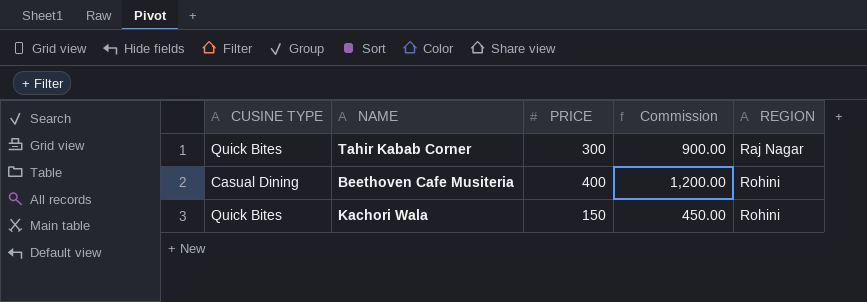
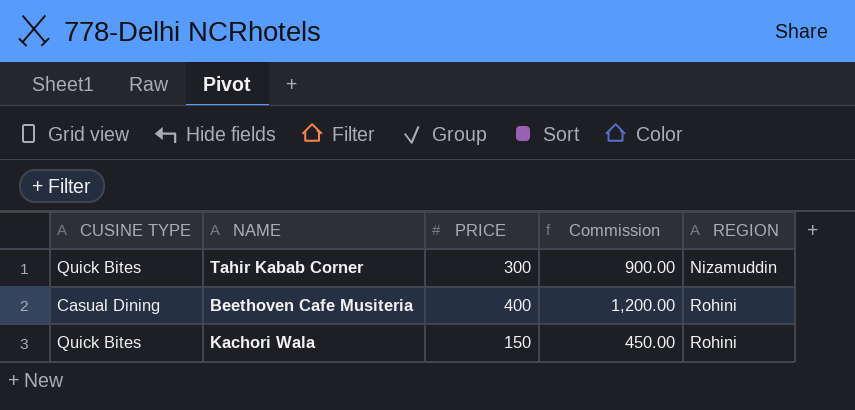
Tahir Kabab Corner | REGION: Raj Nagar -> Nizamuddin

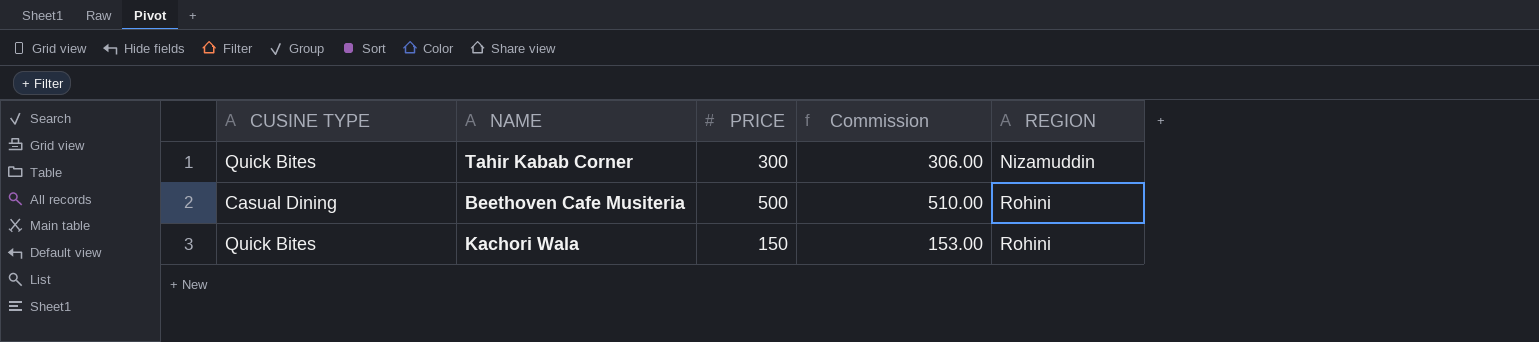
column Commission | formula: [PRICE] * 3 -> [PRICE] * 1.02
Beethoven Cafe Musiteria | PRICE: 400 -> 500

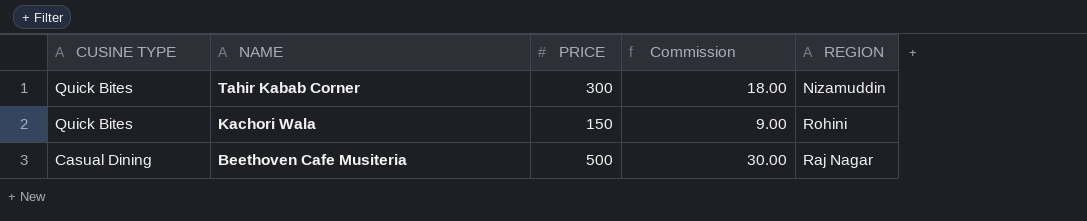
row order: REGION ascending -> CUSINE TYPE descending
column Commission | formula: [PRICE] * 1.02 -> [PRICE] * 0.06
Beethoven Cafe Musiteria | REGION: Rohini -> Raj Nagar

